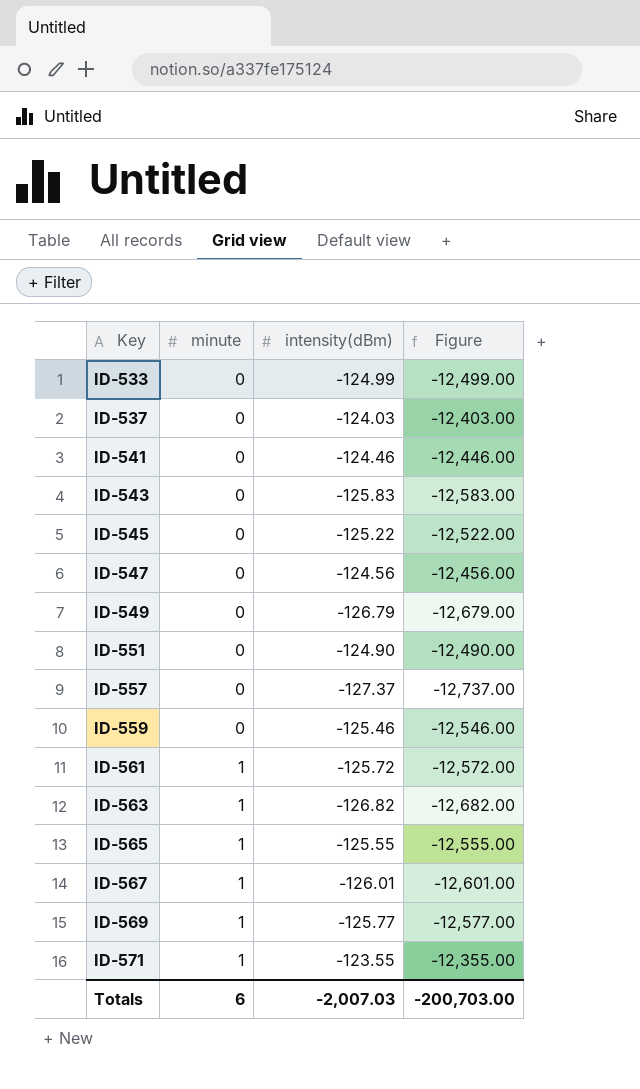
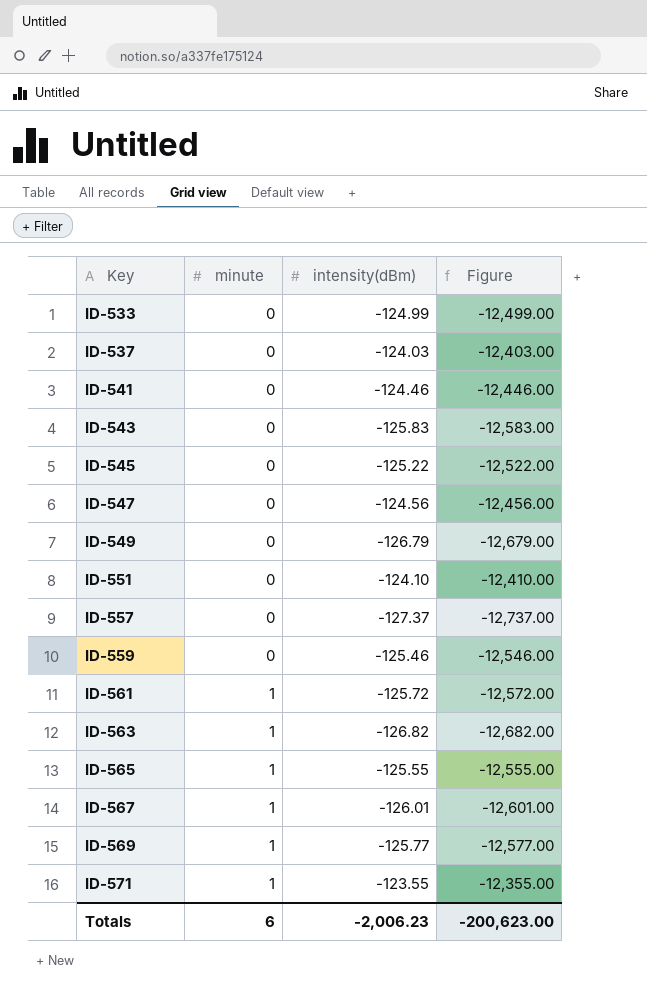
ID-551 | intensity(dBm): -124.90 -> -124.10
ID-551 | Figure: -12,490.00 -> -12,410.00
Totals | intensity(dBm): -2,007.03 -> -2,006.23
Totals | Figure: -200,703.00 -> -200,623.00

